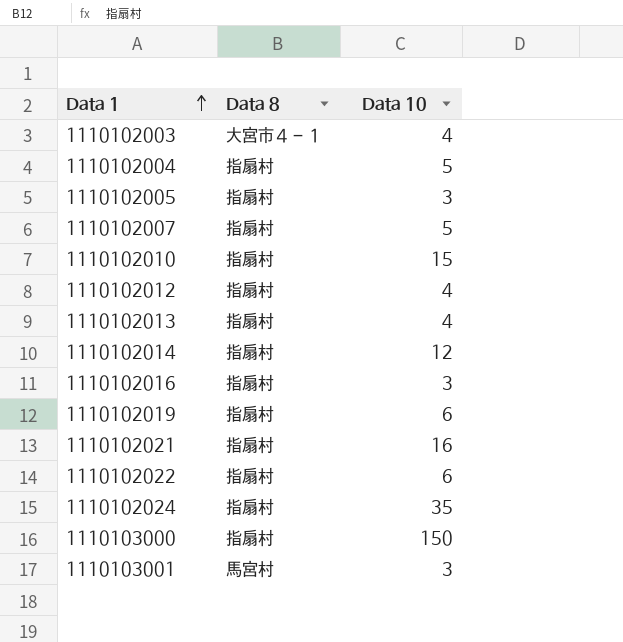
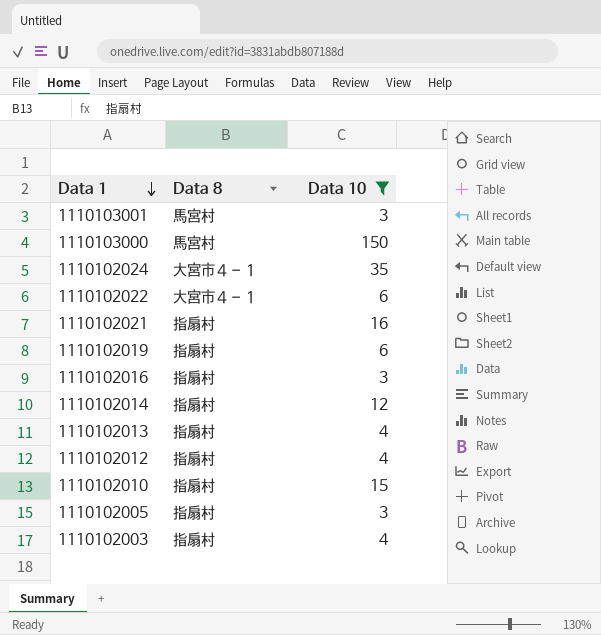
filter: none -> Data 10 != 5
row order: Data 1 ascending -> Data 1 descending
1110103000 | Data 8: 指扇村 -> 馬宮村
1110102024 | Data 8: 指扇村 -> 大宮市４－１
1110102022 | Data 8: 指扇村 -> 大宮市４－１
1110102003 | Data 8: 大宮市４－１ -> 指扇村

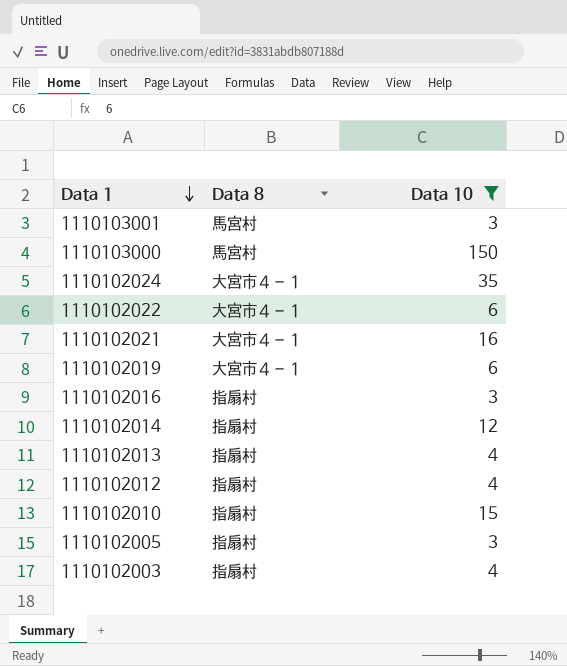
1110102021 | Data 8: 指扇村 -> 大宮市４－１
1110102019 | Data 8: 指扇村 -> 大宮市４－１

